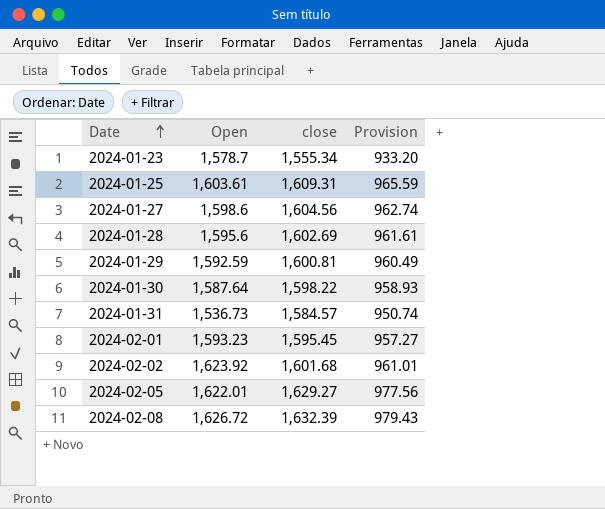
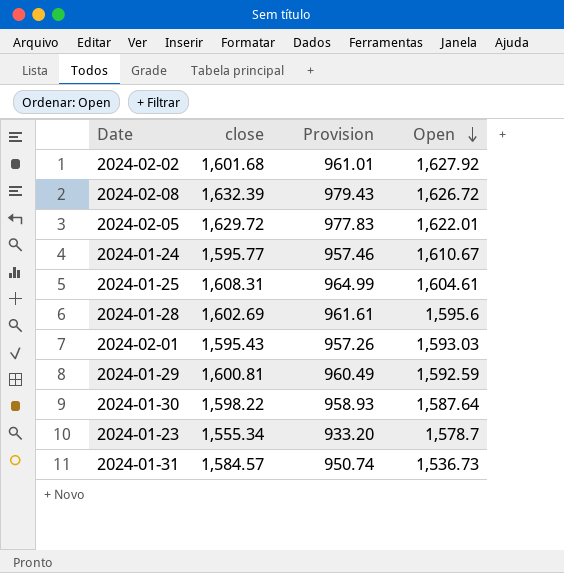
row order: Date ascending -> Open descending
column Open | position: 2 -> 4
row 2024-01-27: 1,598.6 | 1,604.56 | 962.74 -> none
2024-02-02 | Open: 1,623.92 -> 1,627.92
2024-02-05 | close: 1,629.27 -> 1,629.72
2024-02-05 | Provision: 977.56 -> 977.83
row 2024-01-24: none -> 1,595.77 | 957.46 | 1,610.67
2024-01-25 | close: 1,609.31 -> 1,608.31
2024-01-25 | Provision: 965.59 -> 964.99
2024-01-25 | Open: 1,603.61 -> 1,604.61
2024-02-01 | close: 1,595.45 -> 1,595.43
2024-02-01 | Provision: 957.27 -> 957.26
2024-02-01 | Open: 1,593.23 -> 1,593.03

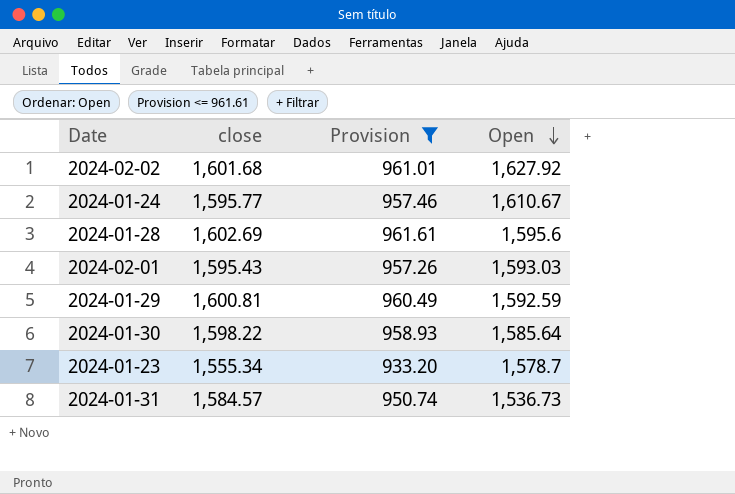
filter: none -> Provision <= 961.61
2024-01-30 | Open: 1,587.64 -> 1,585.64

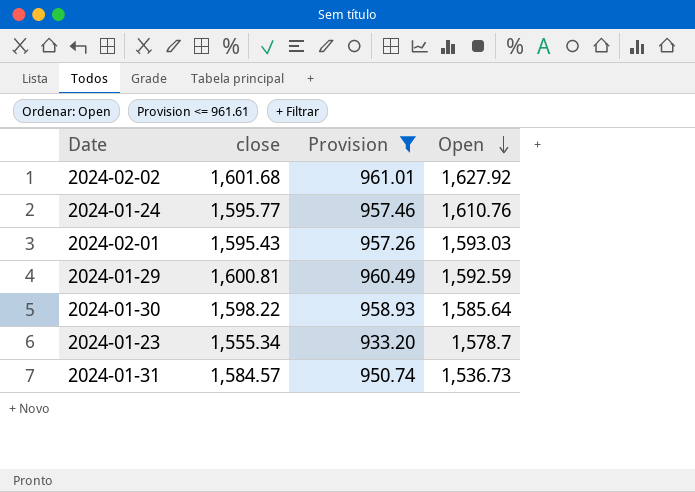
row 2024-01-28: 1,602.69 | 961.61 | 1,595.6 -> none
2024-01-24 | Open: 1,610.67 -> 1,610.76

